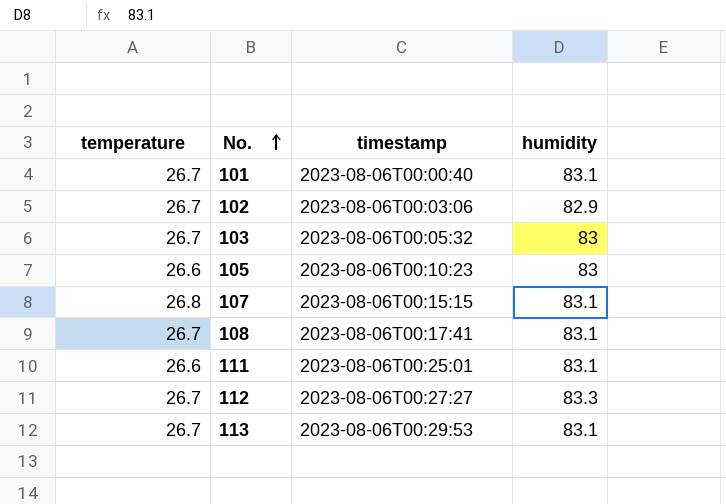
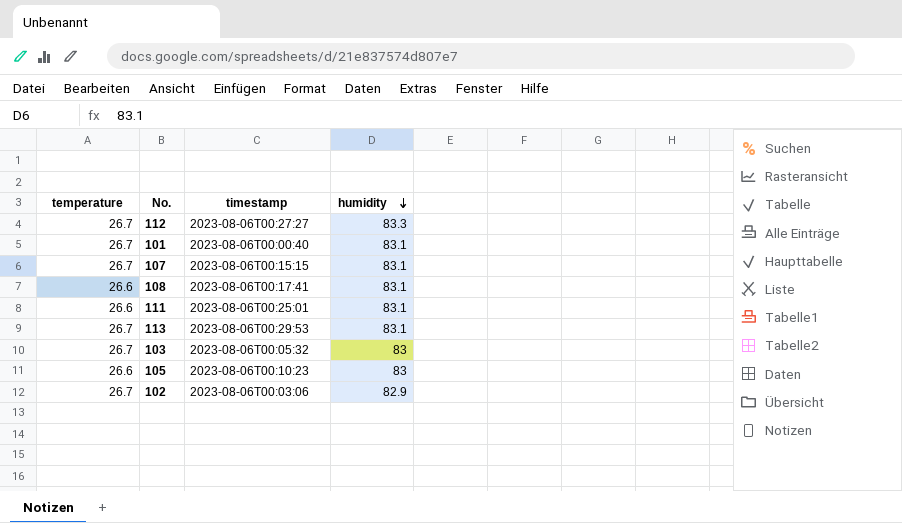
row order: No. ascending -> humidity descending
107 | temperature: 26.8 -> 26.7
108 | temperature: 26.7 -> 26.6

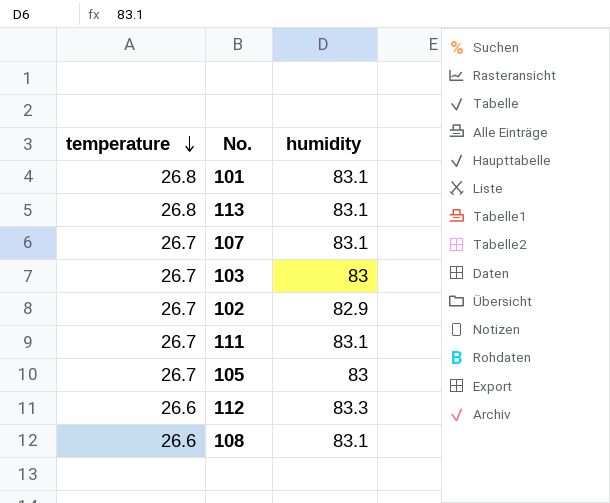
row order: humidity descending -> temperature descending
column timestamp | position: 3 -> none
101 | temperature: 26.7 -> 26.8
113 | temperature: 26.7 -> 26.8
111 | temperature: 26.6 -> 26.7
105 | temperature: 26.6 -> 26.7
112 | temperature: 26.7 -> 26.6

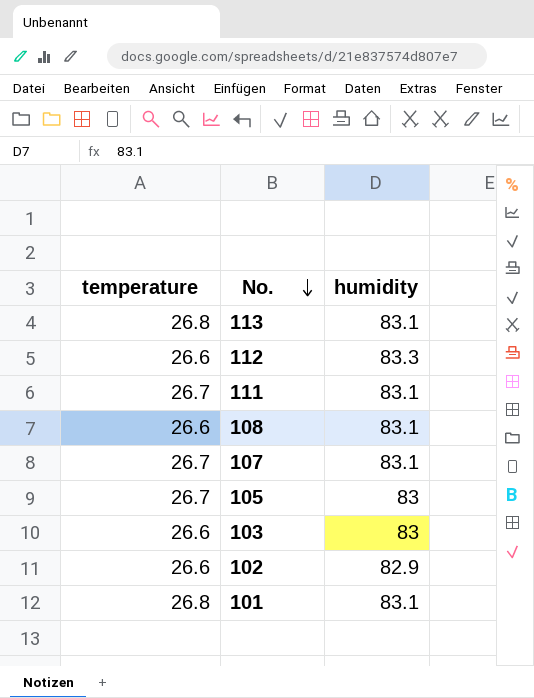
row order: temperature descending -> No. descending
103 | temperature: 26.7 -> 26.6
102 | temperature: 26.7 -> 26.6

